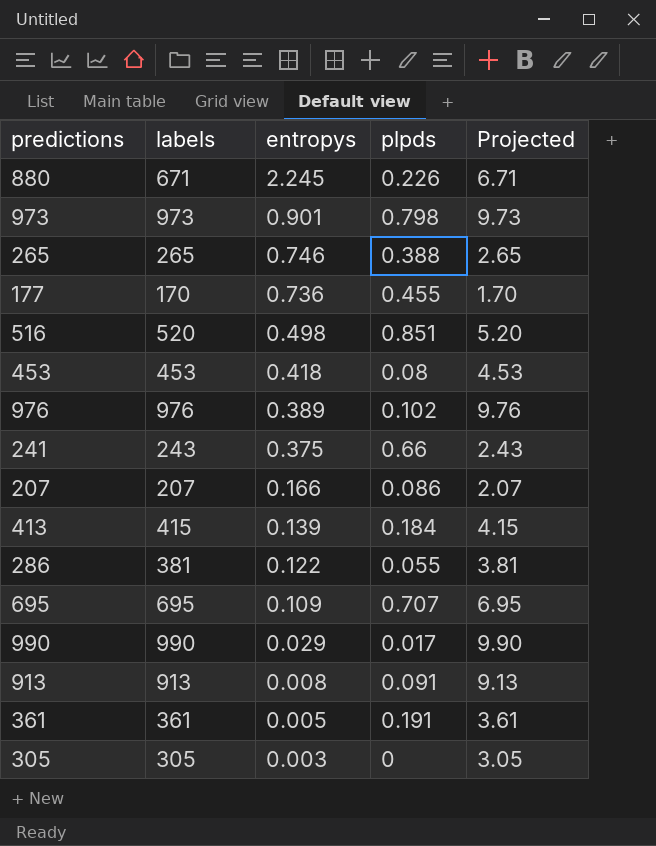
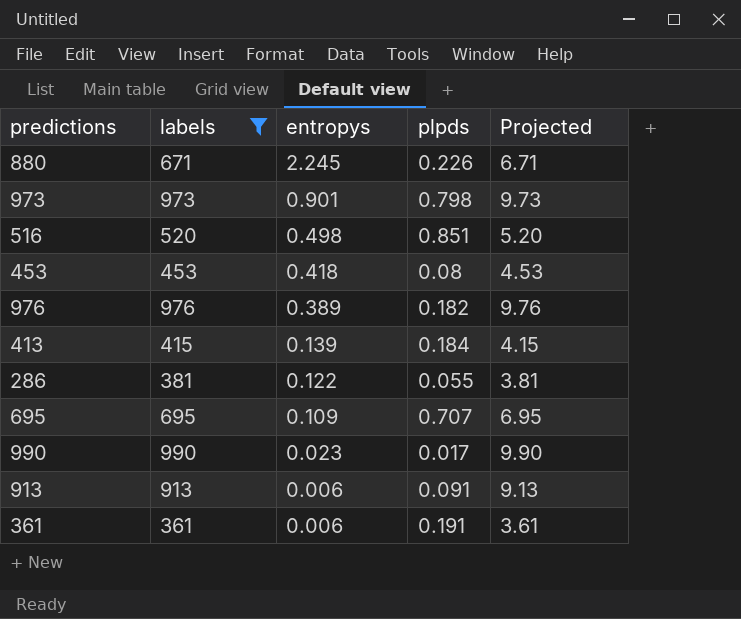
filter: none -> labels >= 361
976 | plpds: 0.102 -> 0.182
990 | entropys: 0.029 -> 0.023
913 | entropys: 0.008 -> 0.006
361 | entropys: 0.005 -> 0.006

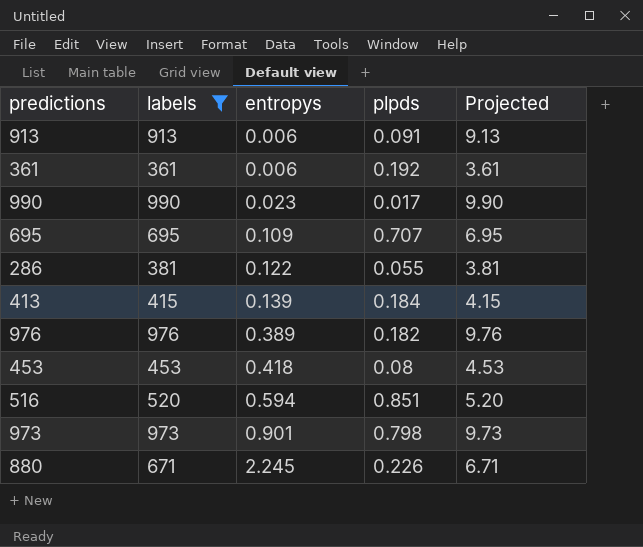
row order: entropys descending -> entropys ascending
361 | plpds: 0.191 -> 0.192
516 | entropys: 0.498 -> 0.594

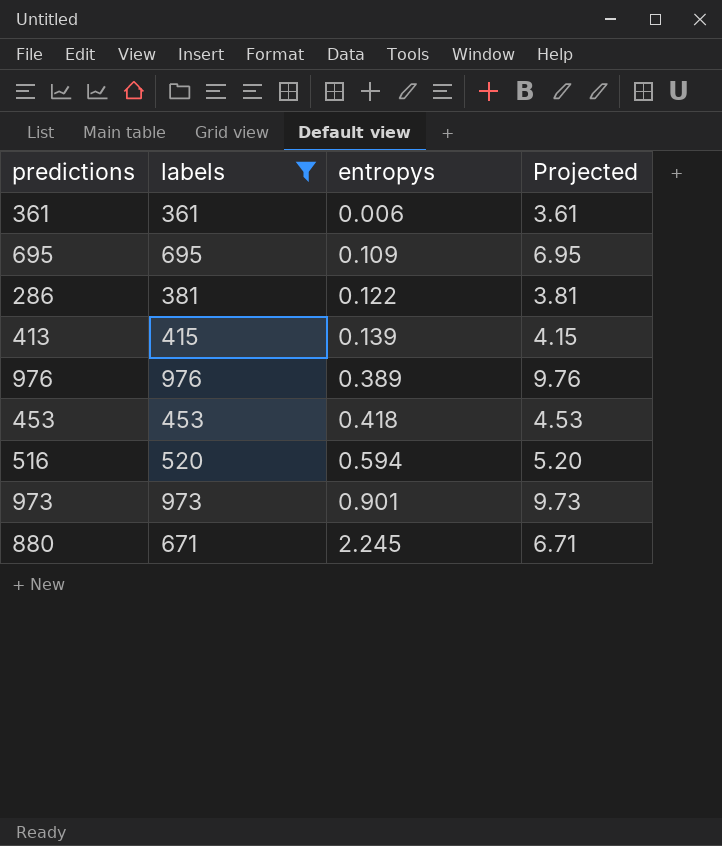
column plpds | position: 4 -> none
row 913: 913 | 0.006 | 0.091 | 9.13 -> none
row 990: 990 | 0.023 | 0.017 | 9.90 -> none

